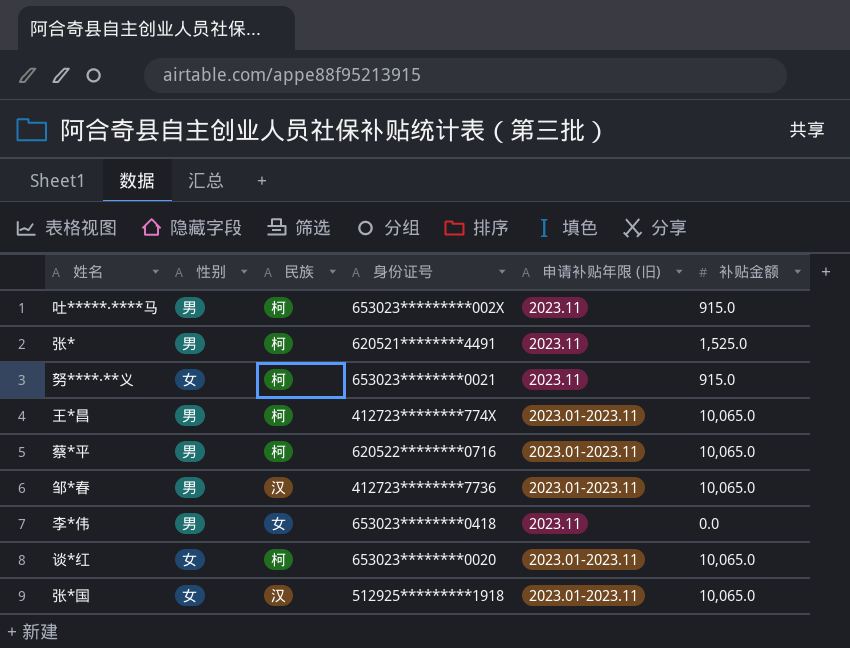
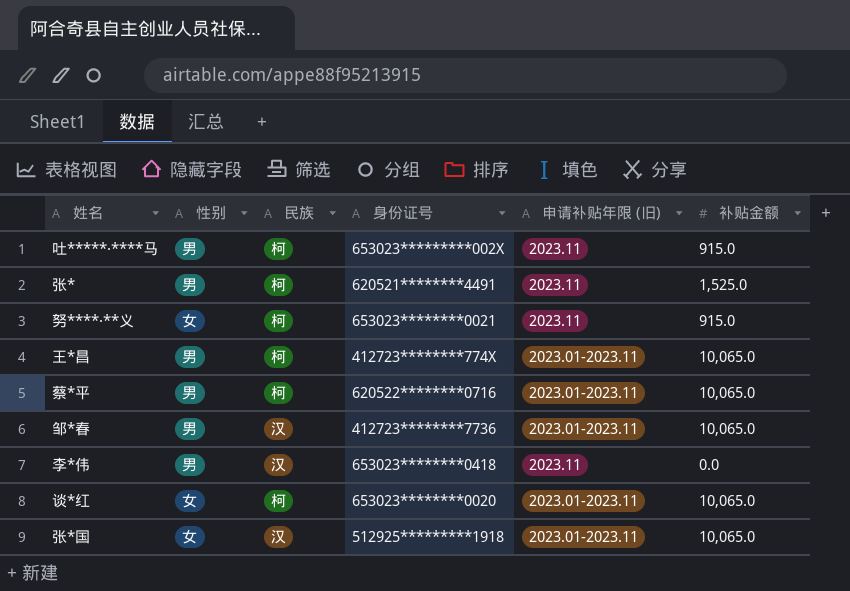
李*伟 | 民族: 女 -> 汉

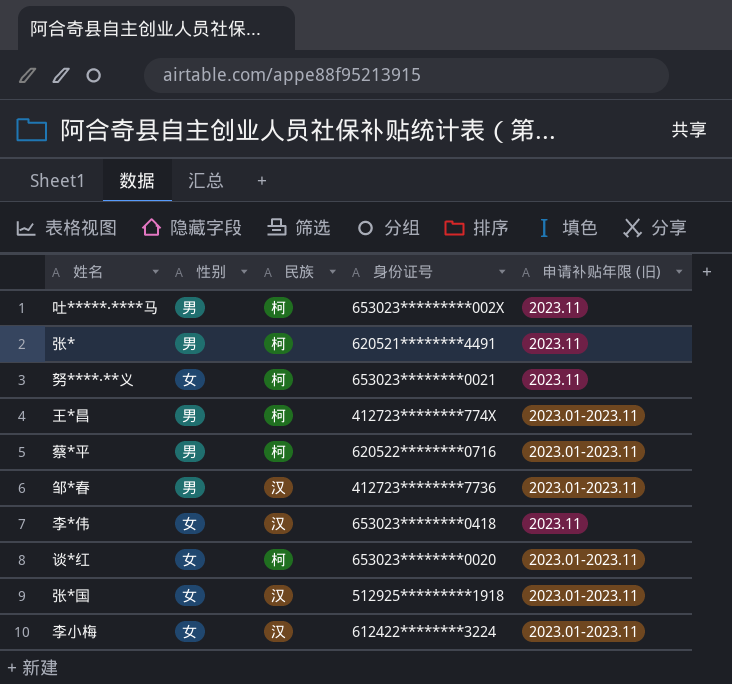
column 补贴金额 | position: 6 -> none
李*伟 | 性别: 男 -> 女
row 李小梅: none -> 女 | 汉 | 612422********3224 | 2023.01-2023.11

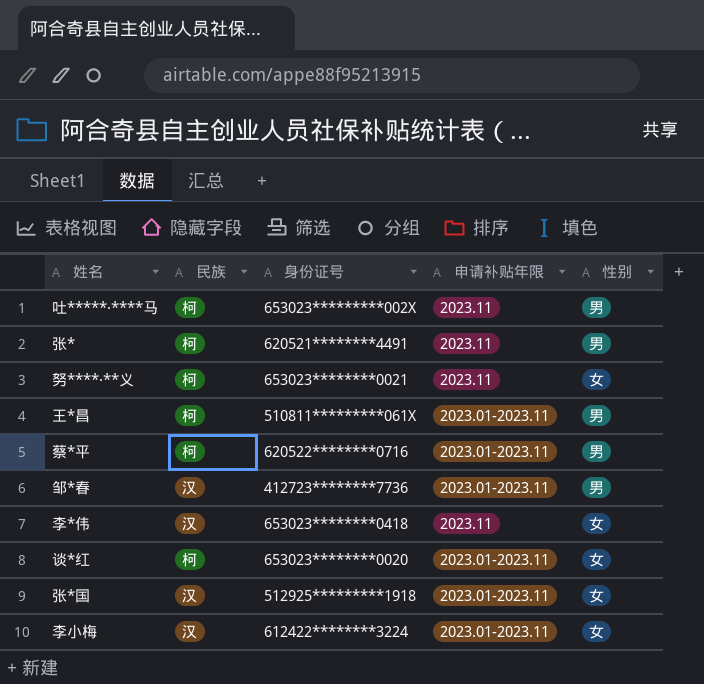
column name: 申请补贴年限 (旧) -> 申请补贴年限
column 性别 | position: 2 -> 5
王*昌 | 身份证号: 412723********774X -> 510811*********061X

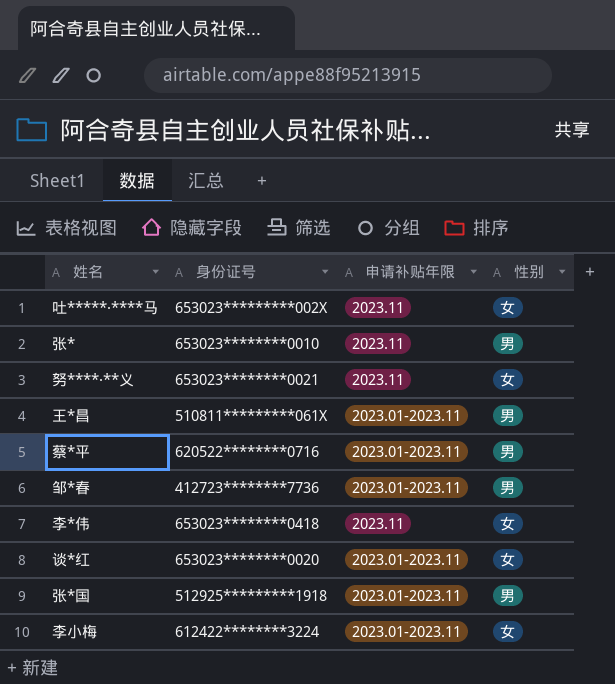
column 民族 | position: 2 -> none
吐*****·****马 | 性别: 男 -> 女
张* | 身份证号: 620521********4491 -> 653023********0010
张*国 | 性别: 女 -> 男

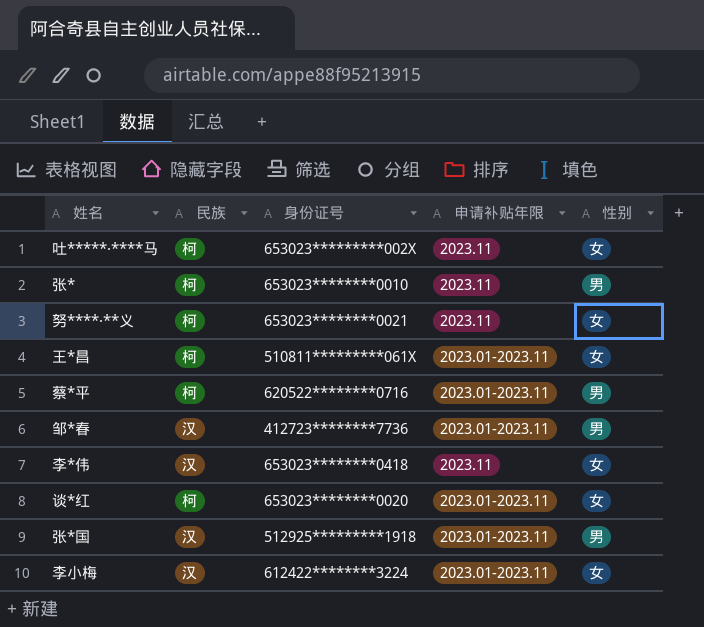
column 民族 | position: none -> 2
王*昌 | 性别: 男 -> 女

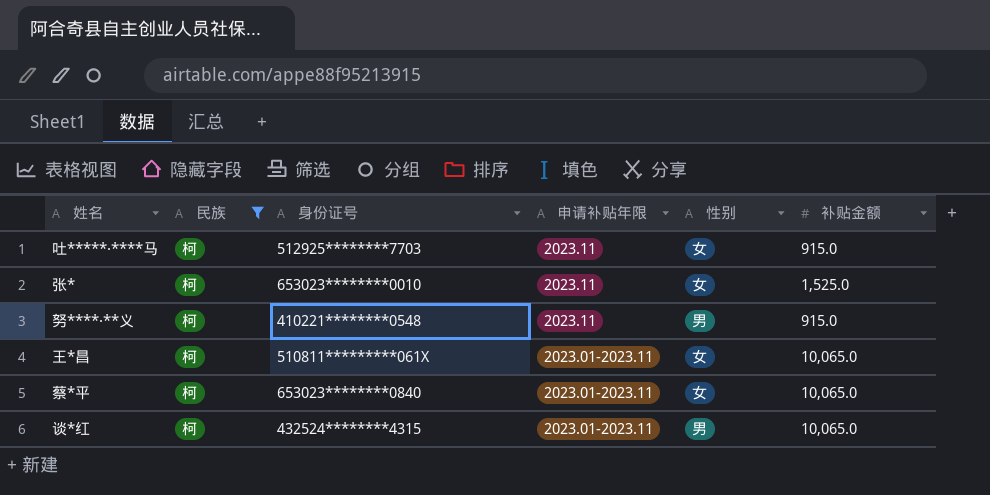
filter: none -> 民族 = 柯
column 补贴金额 | position: none -> 6
吐*****·****马 | 身份证号: 653023*********002X -> 512925********7703
张* | 性别: 男 -> 女
努****·**义 | 身份证号: 653023********0021 -> 410221********0548
努****·**义 | 性别: 女 -> 男
蔡*平 | 身份证号: 620522********0716 -> 653023********0840
蔡*平 | 性别: 男 -> 女
谈*红 | 身份证号: 653023********0020 -> 432524********4315
谈*红 | 性别: 女 -> 男

